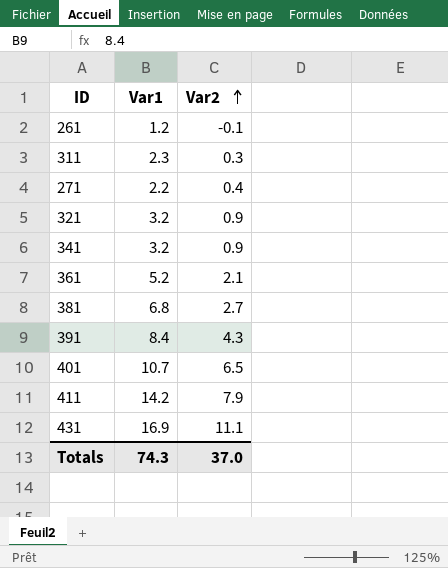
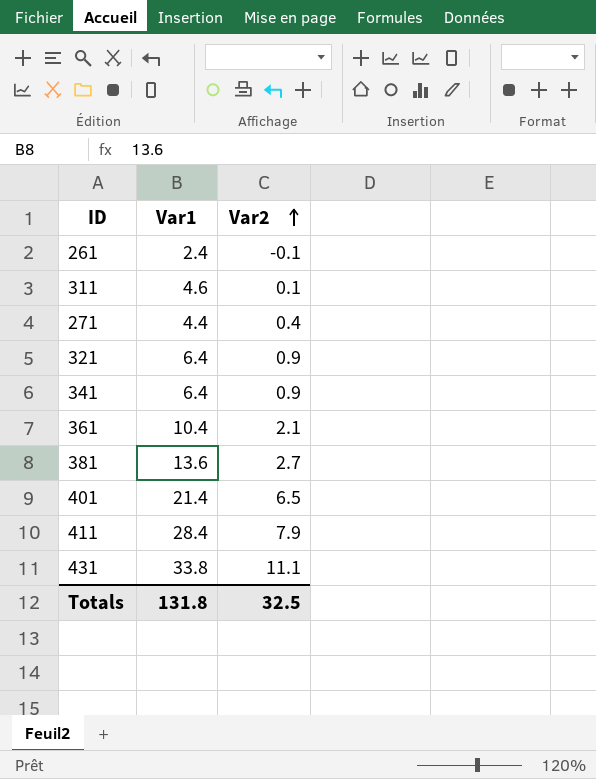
row 391: 8.4 | 4.3 -> none
261 | Var1: 1.2 -> 2.4
311 | Var1: 2.3 -> 4.6
311 | Var2: 0.3 -> 0.1
271 | Var1: 2.2 -> 4.4
321 | Var1: 3.2 -> 6.4
341 | Var1: 3.2 -> 6.4
361 | Var1: 5.2 -> 10.4
381 | Var1: 6.8 -> 13.6
401 | Var1: 10.7 -> 21.4
411 | Var1: 14.2 -> 28.4
431 | Var1: 16.9 -> 33.8
Totals | Var1: 74.3 -> 131.8
Totals | Var2: 37.0 -> 32.5

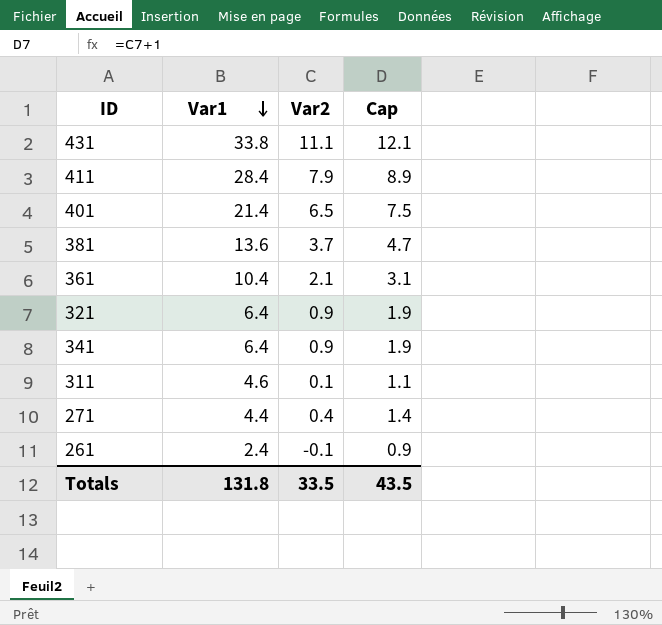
row order: Var2 ascending -> Var1 descending
column Cap | formula: none -> [Var2] + 1
381 | Var2: 2.7 -> 3.7
Totals | Var2: 32.5 -> 33.5

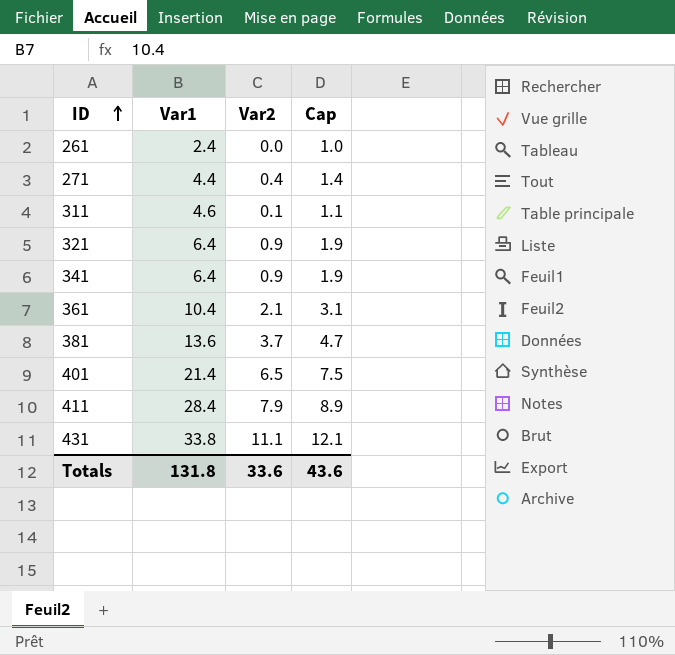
row order: Var1 descending -> ID ascending
261 | Var2: -0.1 -> 0.0
261 | Cap: 0.9 -> 1.0
Totals | Var2: 33.5 -> 33.6
Totals | Cap: 43.5 -> 43.6

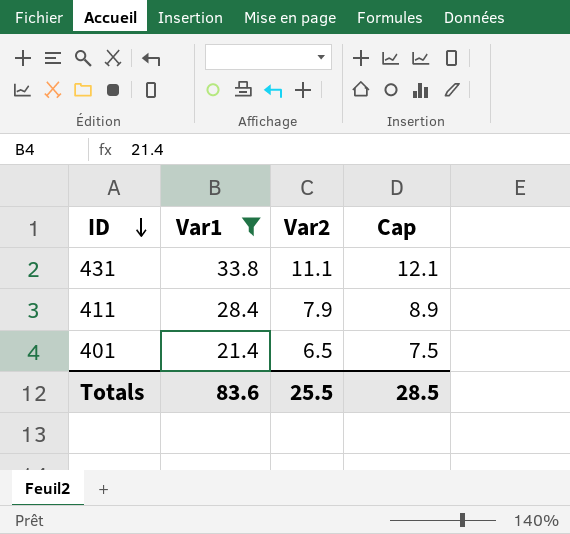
filter: none -> Var1 >= 21.4
row order: ID ascending -> ID descending
Totals | Var1: 131.8 -> 83.6
Totals | Var2: 33.6 -> 25.5
Totals | Cap: 43.6 -> 28.5

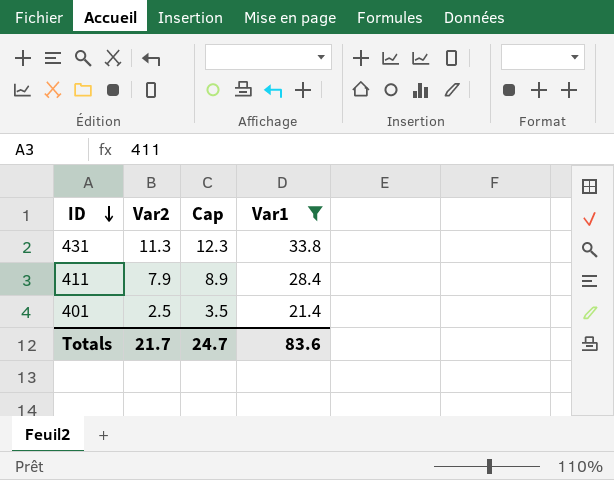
column Var1 | position: 2 -> 4
431 | Var2: 11.1 -> 11.3
431 | Cap: 12.1 -> 12.3
401 | Var2: 6.5 -> 2.5
401 | Cap: 7.5 -> 3.5
Totals | Var2: 25.5 -> 21.7
Totals | Cap: 28.5 -> 24.7

